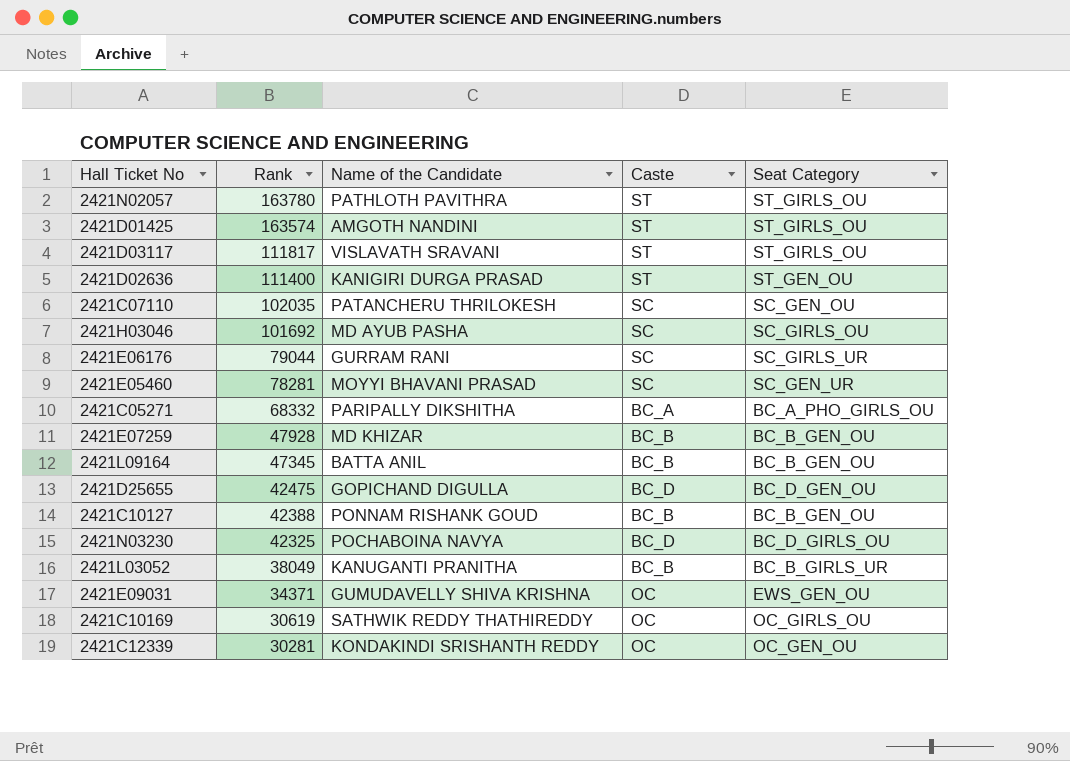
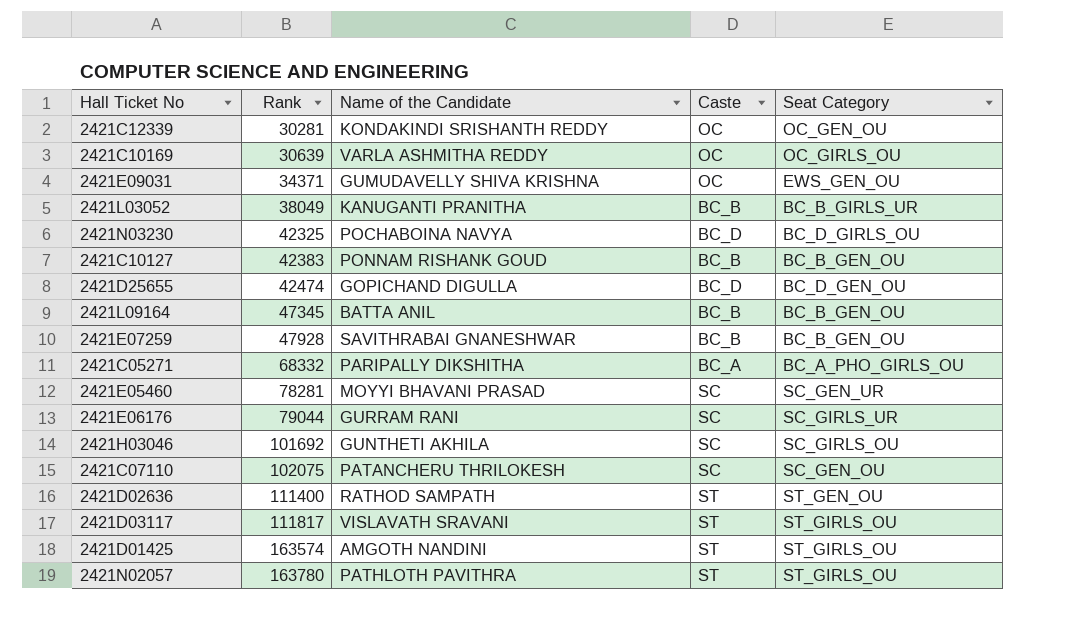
row order: Rank descending -> Rank ascending
2421C10169 | Rank: 30619 -> 30639
2421C10169 | Name of the Candidate: SATHWIK REDDY THATHIREDDY -> VARLA ASHMITHA REDDY
2421C10127 | Rank: 42388 -> 42383
2421D25655 | Rank: 42475 -> 42474
2421E07259 | Name of the Candidate: MD KHIZAR -> SAVITHRABAI GNANESHWAR
2421H03046 | Name of the Candidate: MD AYUB PASHA -> GUNTHETI AKHILA
2421C07110 | Rank: 102035 -> 102075
2421D02636 | Name of the Candidate: KANIGIRI DURGA PRASAD -> RATHOD SAMPATH

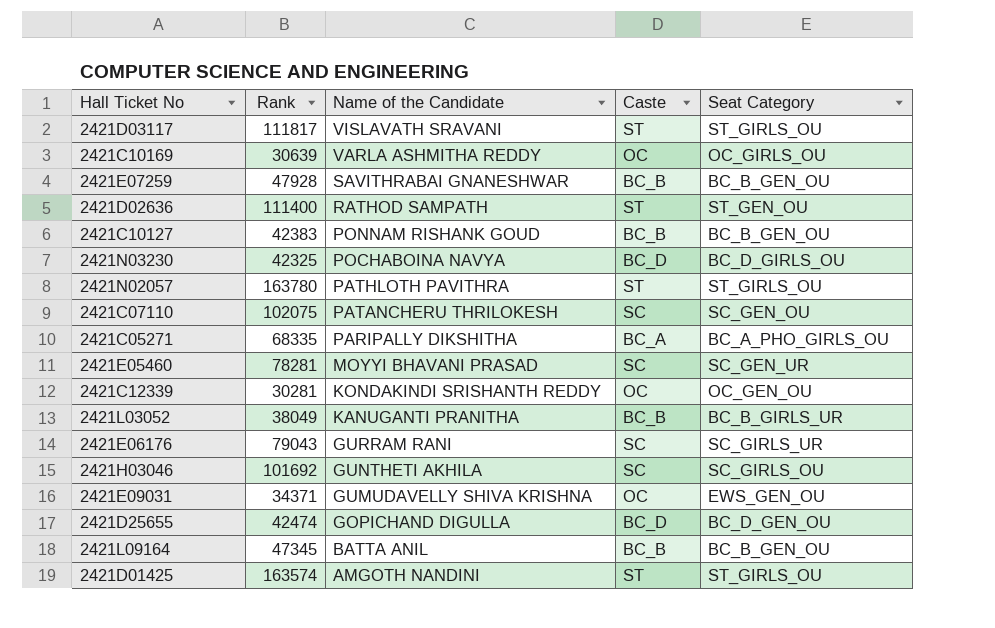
row order: Rank ascending -> Name of the Candidate descending
2421C05271 | Rank: 68332 -> 68335
2421E06176 | Rank: 79044 -> 79043

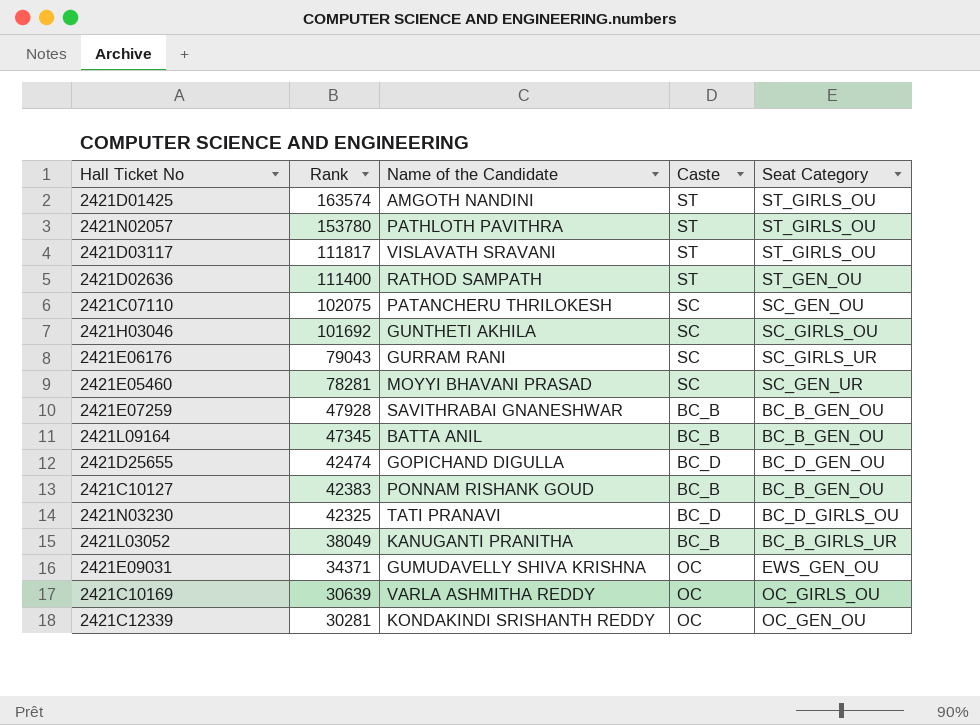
row order: Name of the Candidate descending -> Rank descending
row 2421C05271: 68335 | PARIPALLY DIKSHITHA | BC_A | BC_A_PHO_GIRLS_OU -> none
2421N02057 | Rank: 163780 -> 153780
2421N03230 | Name of the Candidate: POCHABOINA NAVYA -> TATI PRANAVI

